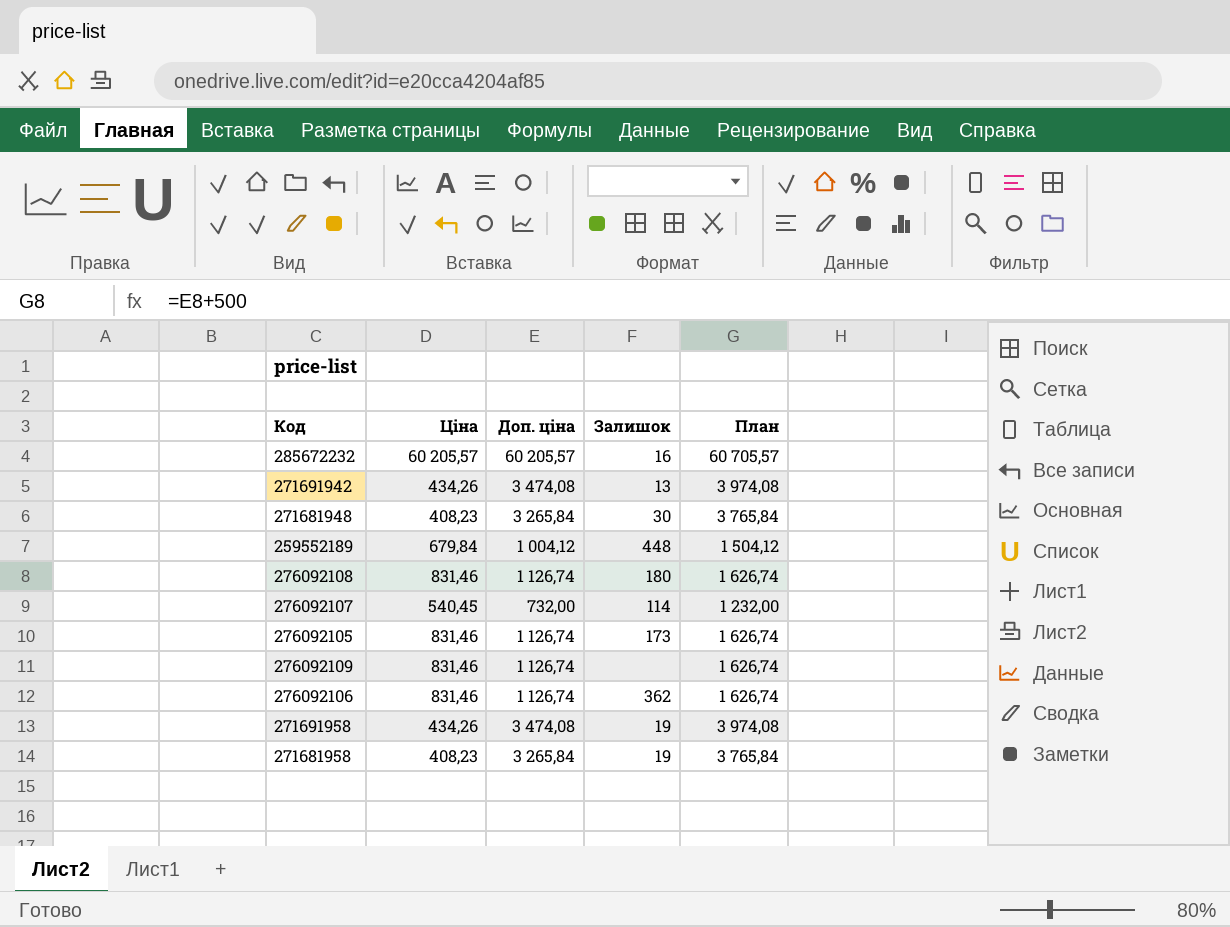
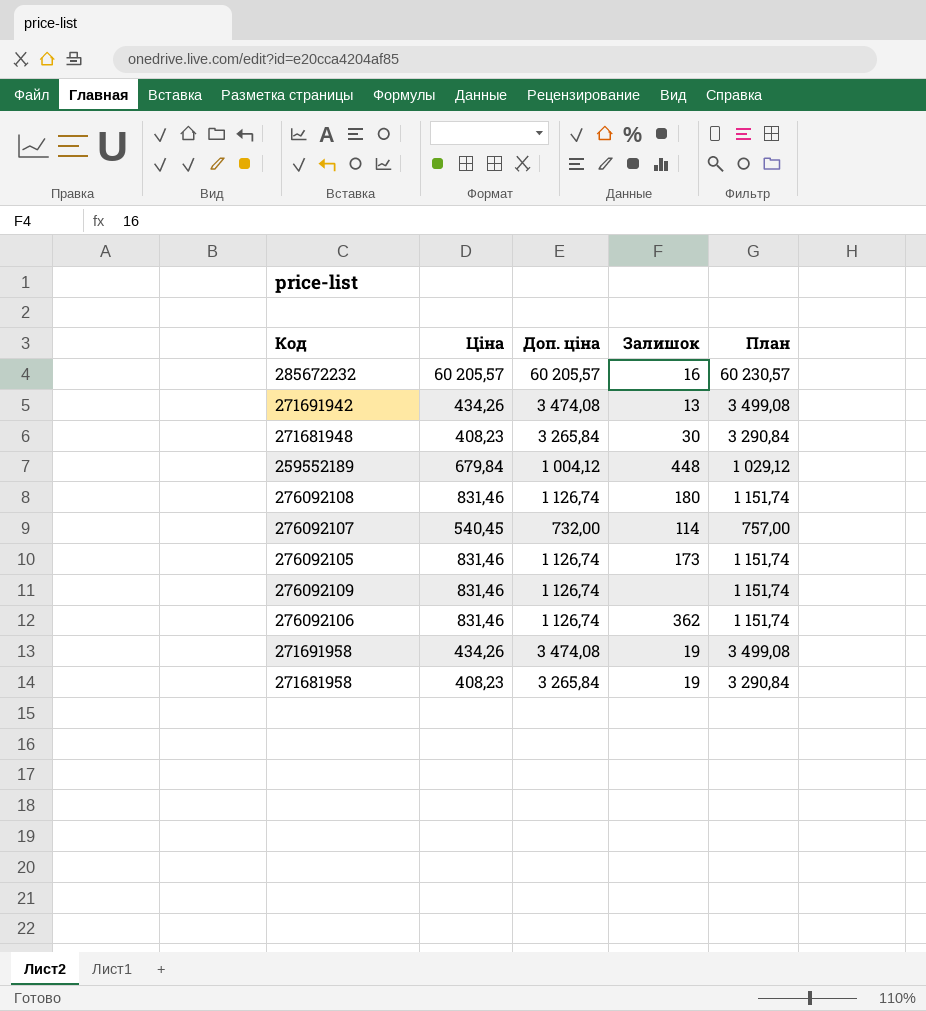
column План | formula: [Доп. ціна] + 500 -> [Доп. ціна] + 25

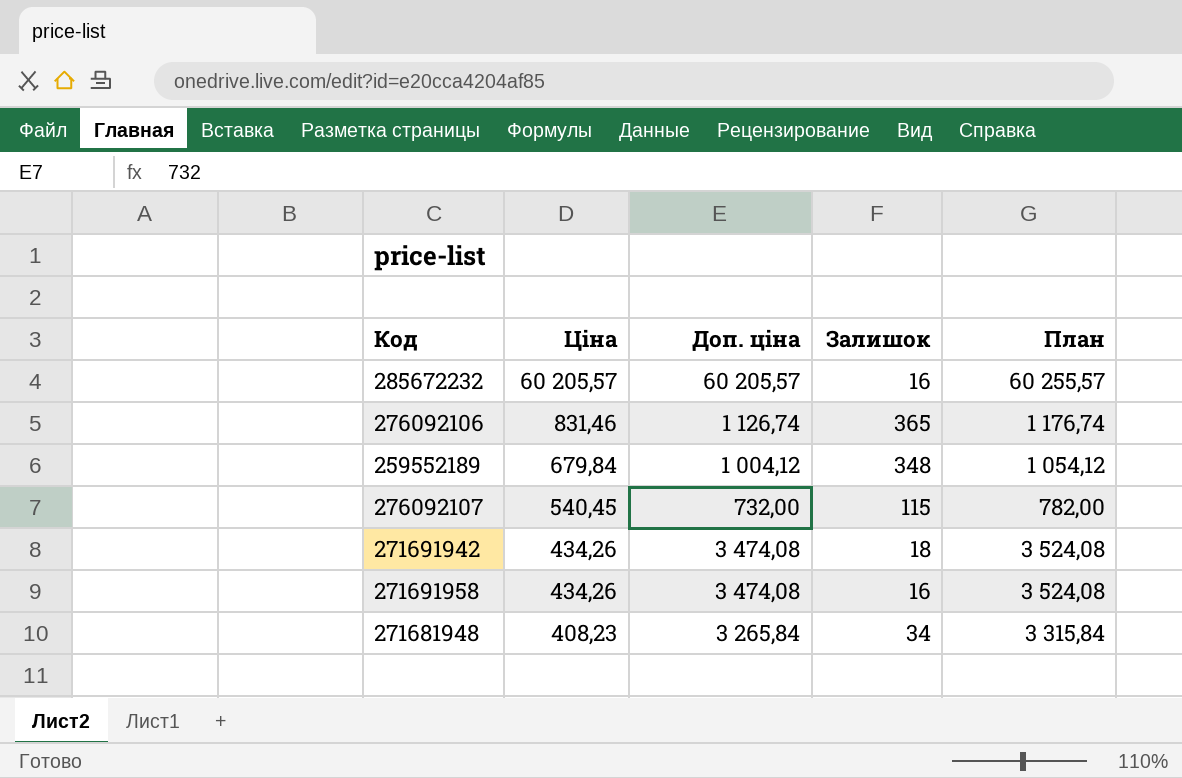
row order: none -> Ціна descending
column План | formula: [Доп. ціна] + 25 -> [Доп. ціна] + 50
row 276092108: 831,46 | 1 126,74 | 180 | 1 151,74 -> none
row 276092105: 831,46 | 1 126,74 | 173 | 1 151,74 -> none
row 276092109: 831,46 | 1 126,74 | none | 1 151,74 -> none
row 271681958: 408,23 | 3 265,84 | 19 | 3 290,84 -> none
276092106 | Залишок: 362 -> 365
259552189 | Залишок: 448 -> 348
276092107 | Залишок: 114 -> 115
271691942 | Залишок: 13 -> 18
271691958 | Залишок: 19 -> 16
271681948 | Залишок: 30 -> 34

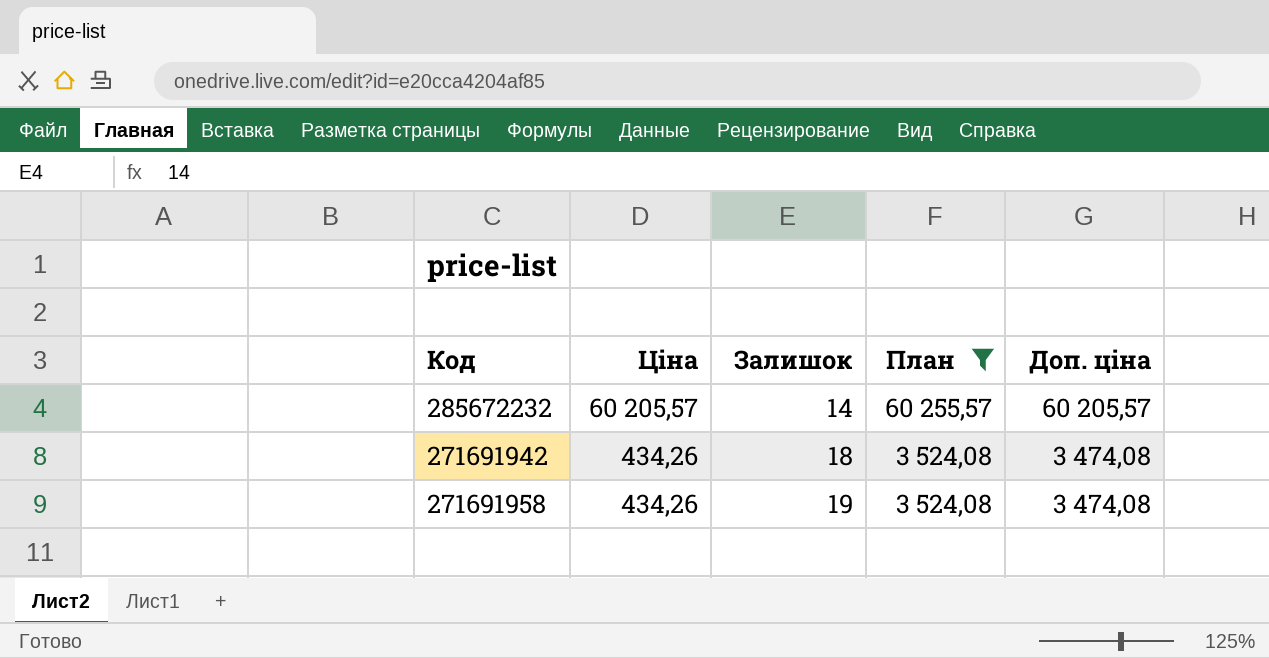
filter: none -> План >= 3 524,08
column Доп. ціна | position: 3 -> 5
285672232 | Залишок: 16 -> 14
271691958 | Залишок: 16 -> 19

